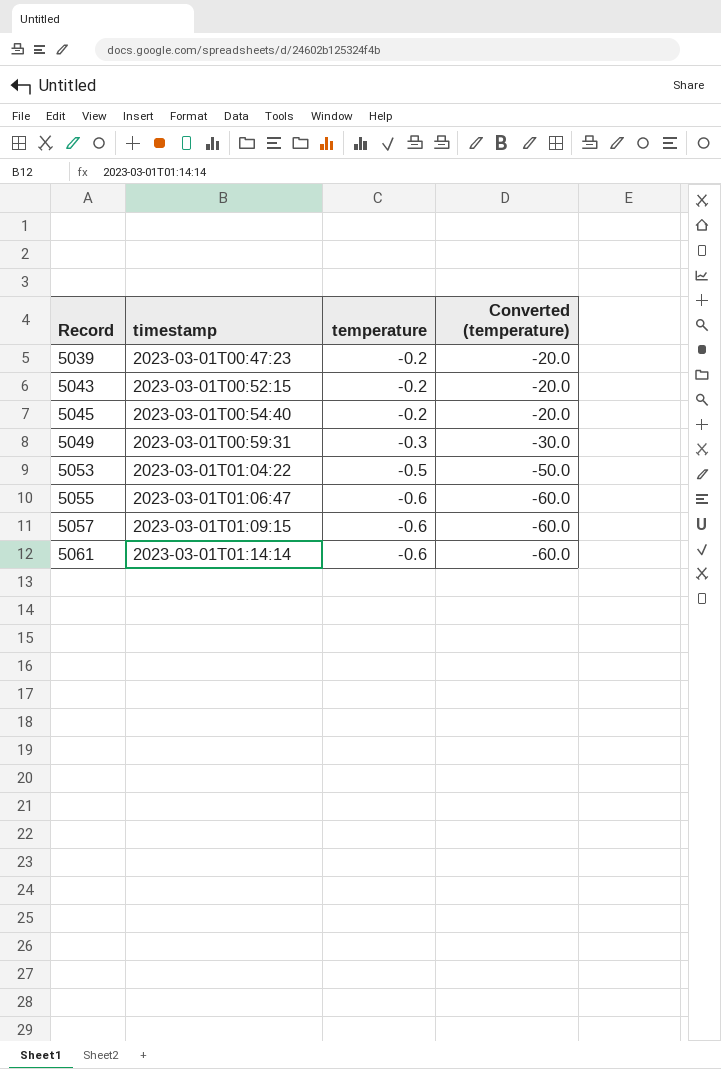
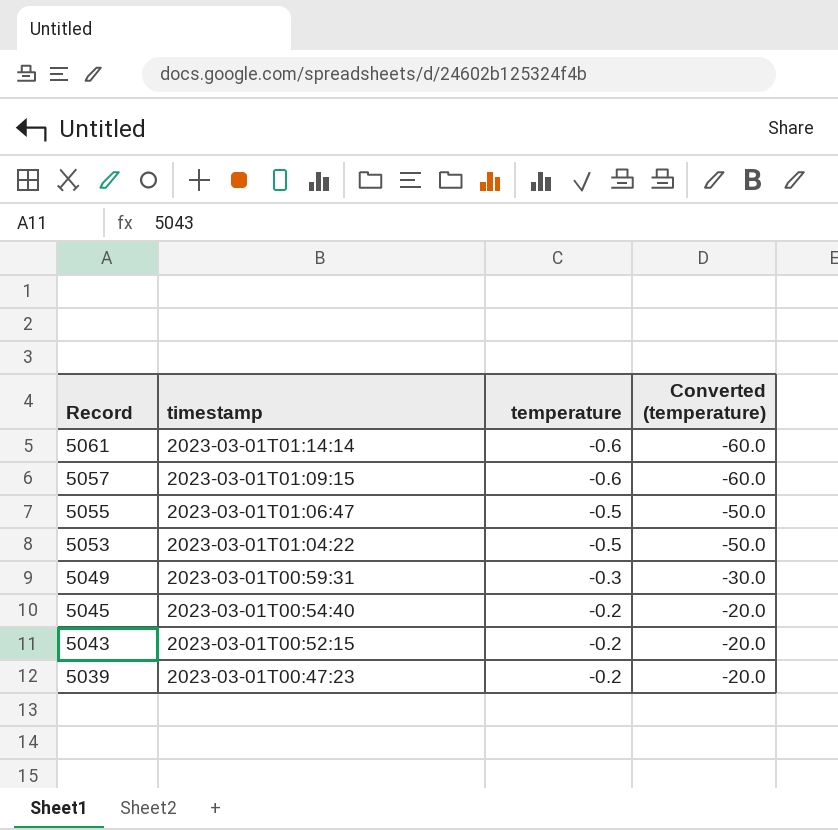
row order: Record ascending -> Record descending
5055 | temperature: -0.6 -> -0.5
5055 | Converted (temperature): -60.0 -> -50.0

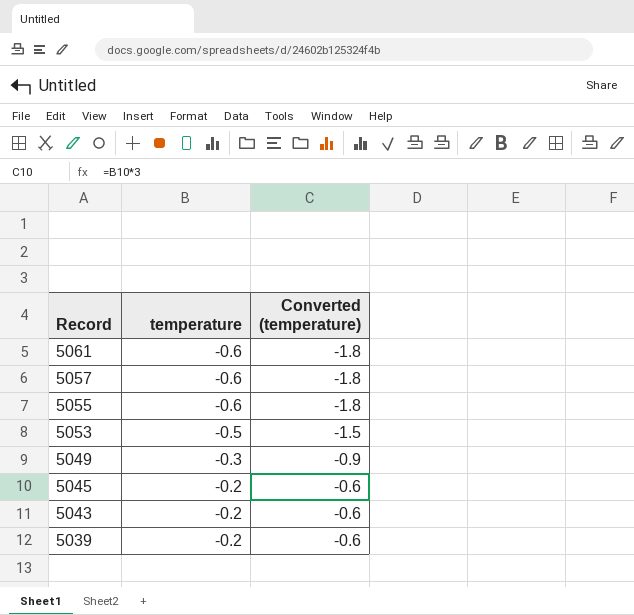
column timestamp | position: 2 -> none
column Converted (temperature) | formula: [temperature] * 100 -> [temperature] * 3
5055 | temperature: -0.5 -> -0.6

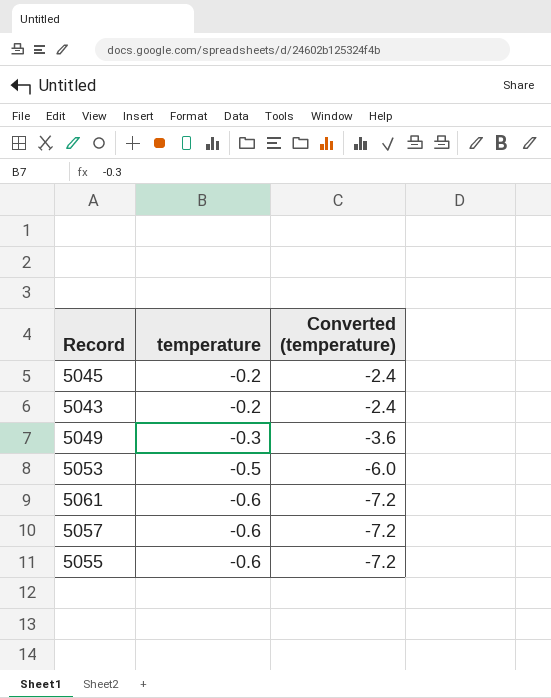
row order: Record descending -> temperature descending
column Converted (temperature) | formula: [temperature] * 3 -> [temperature] * 12
row 5039: -0.2 | -0.6 -> none

